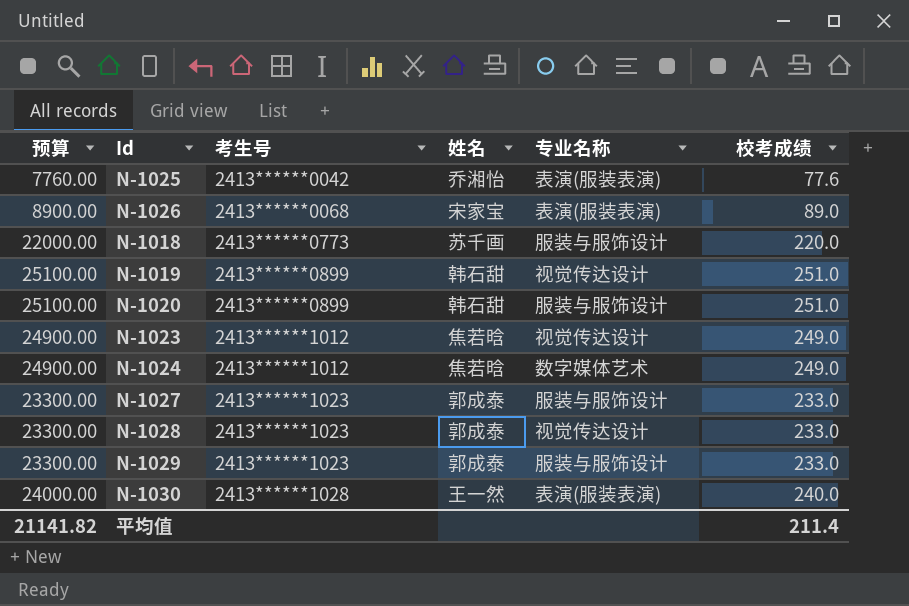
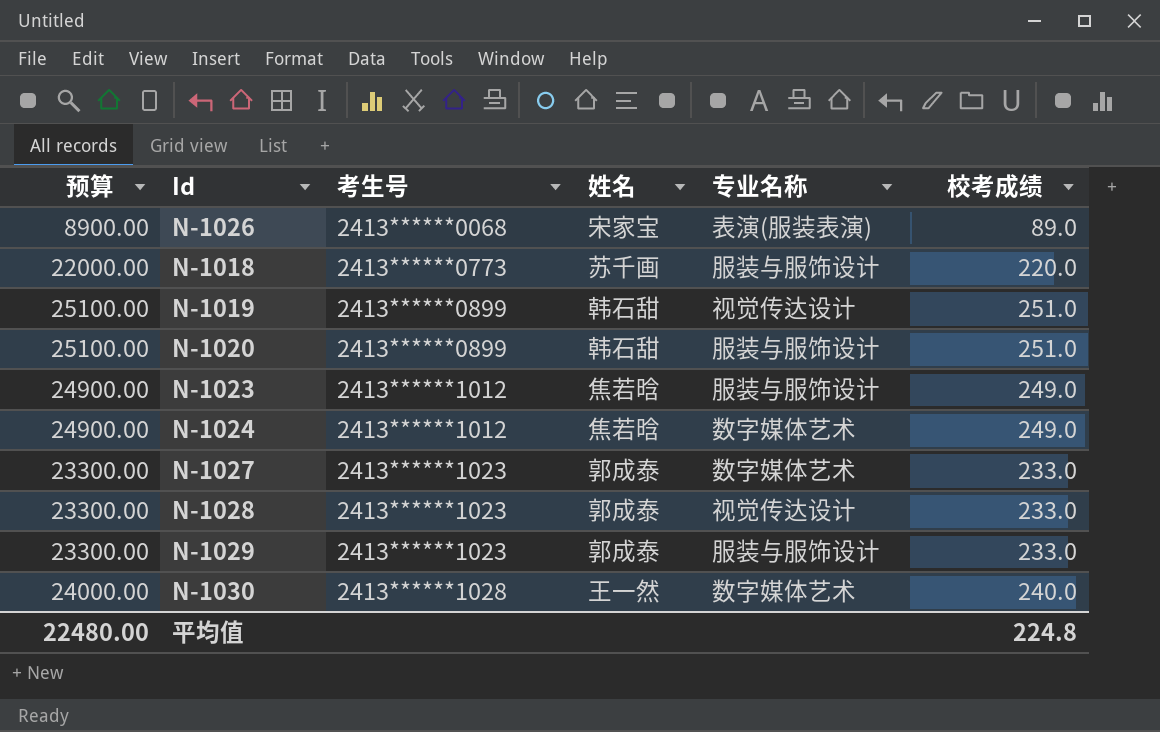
row N-1025: 7760.00 | 2413******0042 | 乔湘怡 | 表演(服装表演) | 77.6 -> none
N-1023 | 专业名称: 视觉传达设计 -> 服装与服饰设计
N-1027 | 专业名称: 服装与服饰设计 -> 数字媒体艺术
N-1030 | 专业名称: 表演(服装表演) -> 数字媒体艺术
平均值 | 预算: 21141.82 -> 22480.00
平均值 | 校考成绩: 211.4 -> 224.8

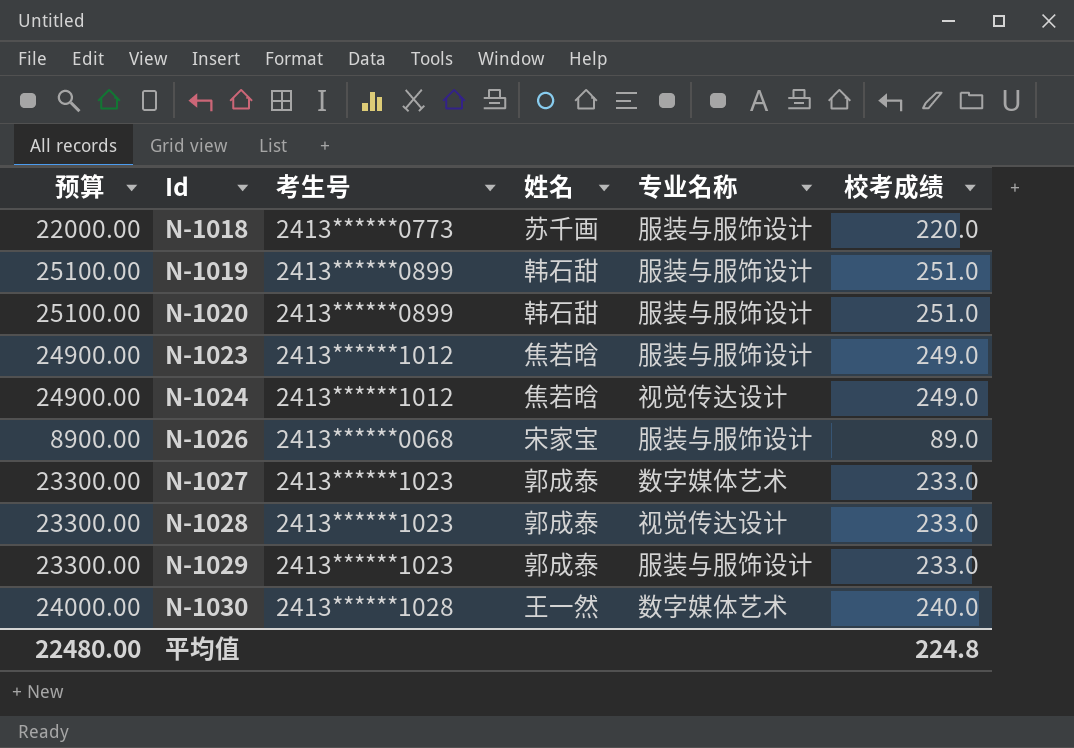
row order: 考生号 ascending -> Id ascending
N-1019 | 专业名称: 视觉传达设计 -> 服装与服饰设计
N-1024 | 专业名称: 数字媒体艺术 -> 视觉传达设计
N-1026 | 专业名称: 表演(服装表演) -> 服装与服饰设计

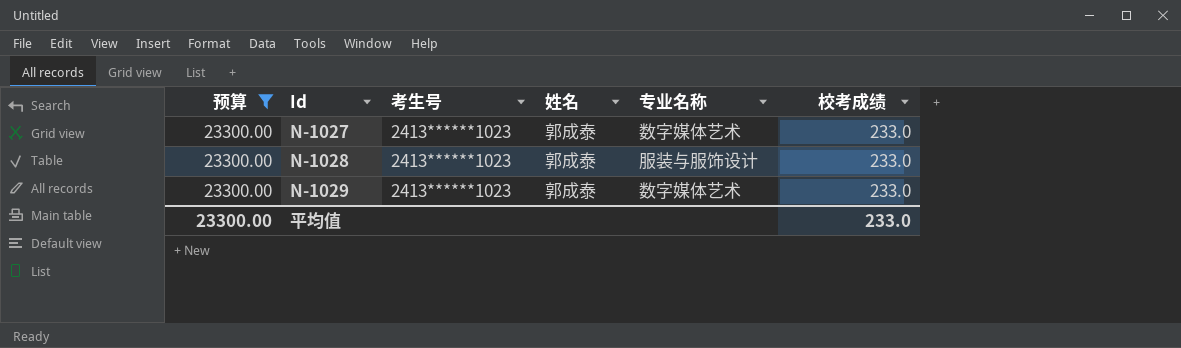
filter: none -> 预算 = 23300.00
N-1028 | 专业名称: 视觉传达设计 -> 服装与服饰设计
N-1029 | 专业名称: 服装与服饰设计 -> 数字媒体艺术
平均值 | 预算: 22480.00 -> 23300.00
平均值 | 校考成绩: 224.8 -> 233.0

